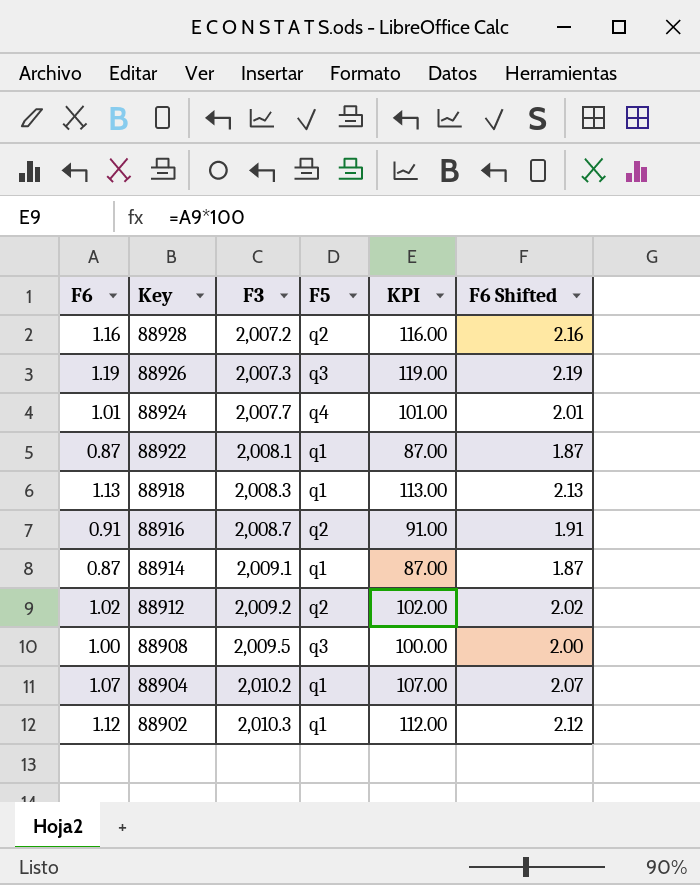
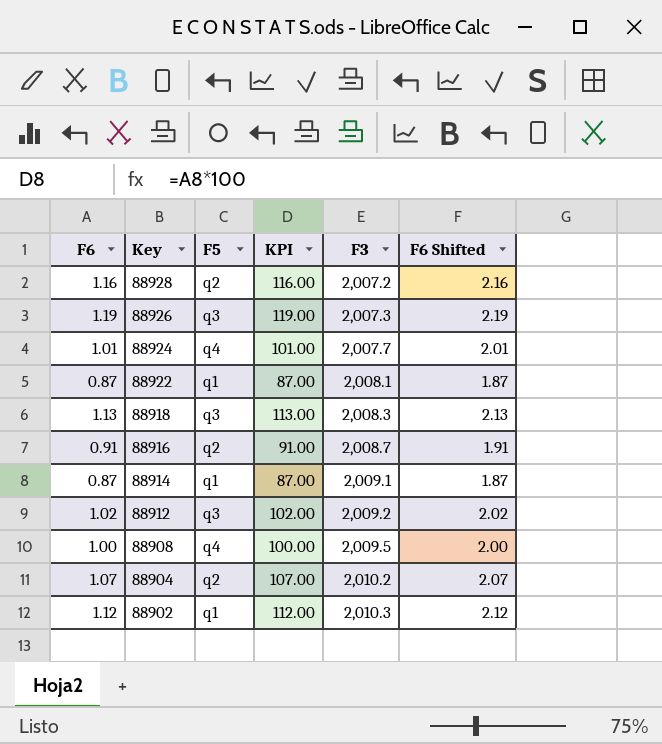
column F3 | position: 3 -> 5
88918 | F5: q1 -> q3
88912 | F5: q2 -> q3
88908 | F5: q3 -> q4
88904 | F5: q1 -> q2

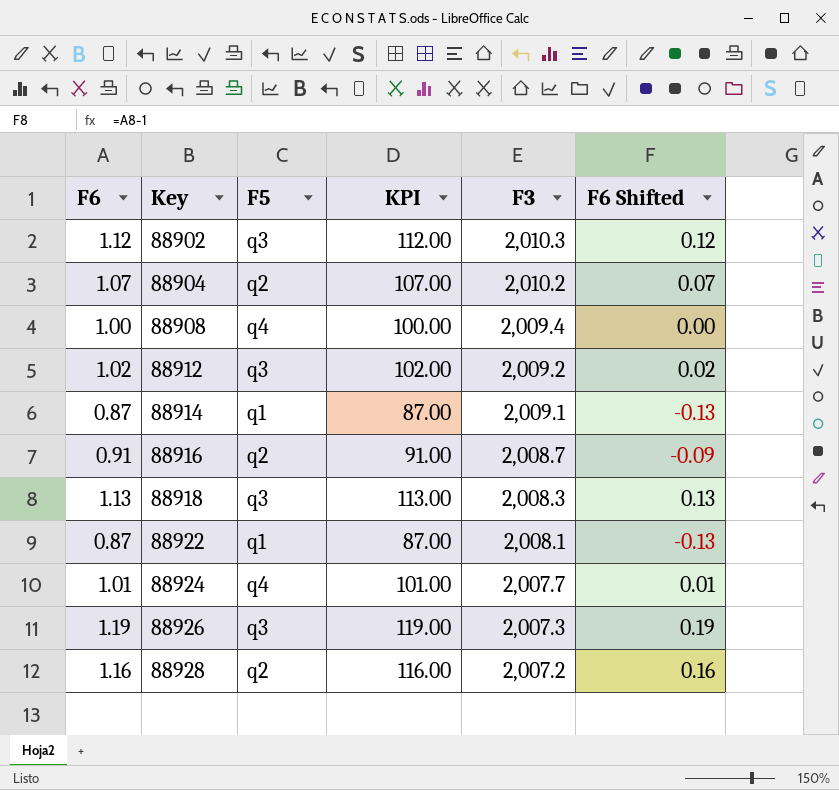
row order: Key descending -> Key ascending
column F6 Shifted | formula: [F6] + 1 -> [F6] - 1
88902 | F5: q1 -> q3
88908 | F3: 2,009.5 -> 2,009.4

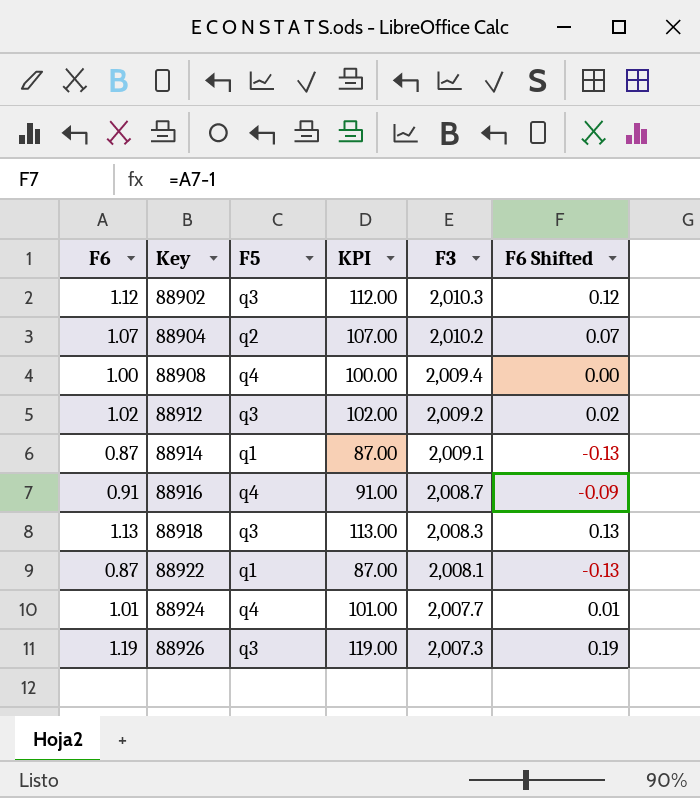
row 88928: 1.16 | q2 | 116.00 | 2,007.2 | 0.16 -> none
88916 | F5: q2 -> q4

